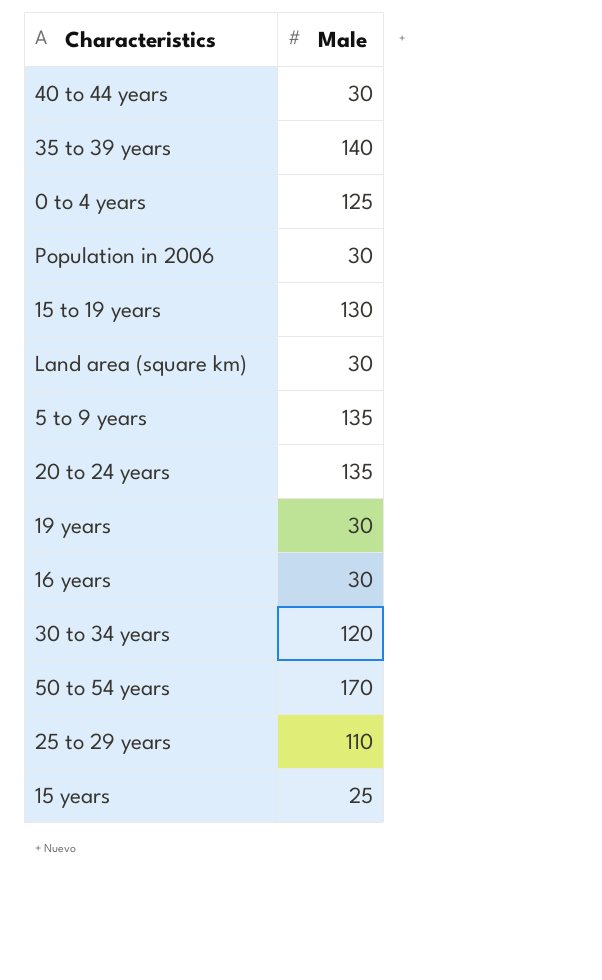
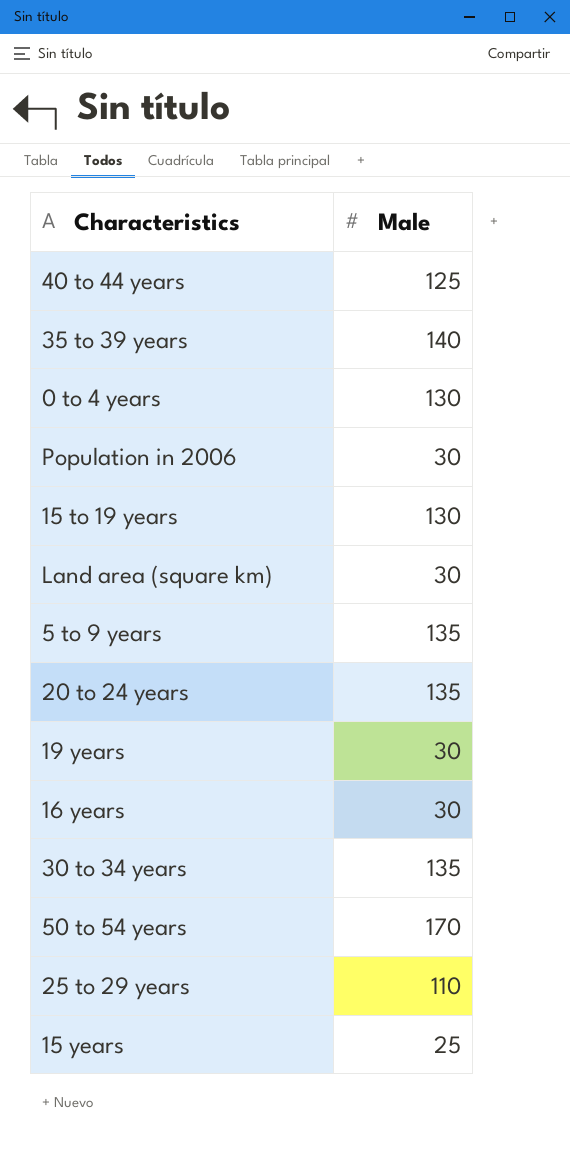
40 to 44 years | Male: 30 -> 125
0 to 4 years | Male: 125 -> 130
30 to 34 years | Male: 120 -> 135

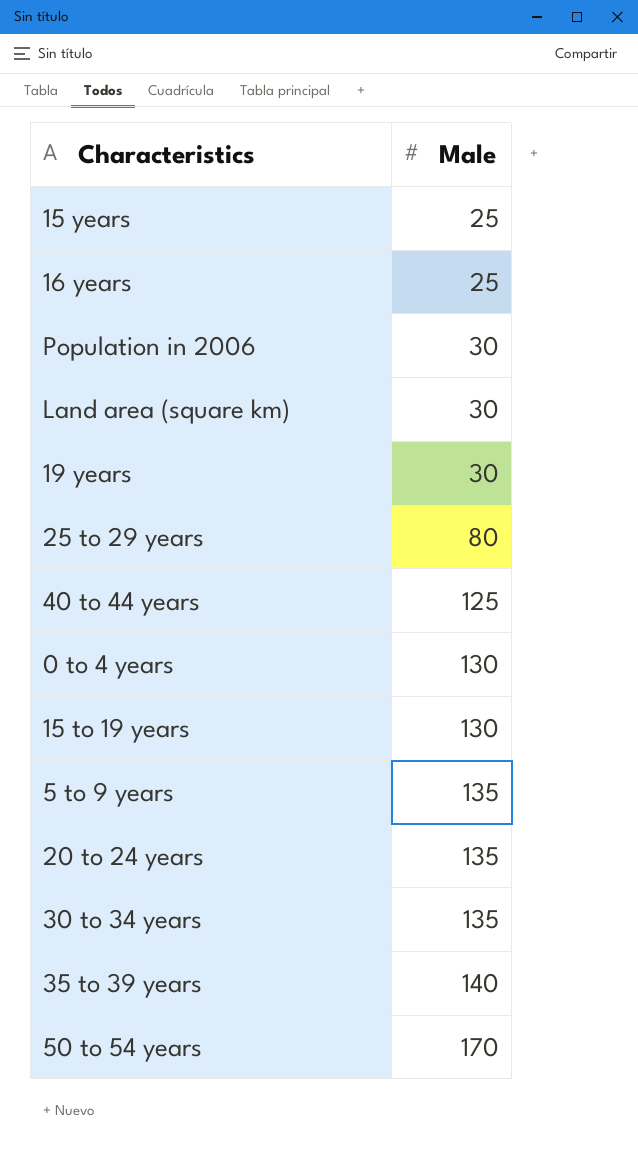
row order: none -> Male ascending
16 years | Male: 30 -> 25
25 to 29 years | Male: 110 -> 80

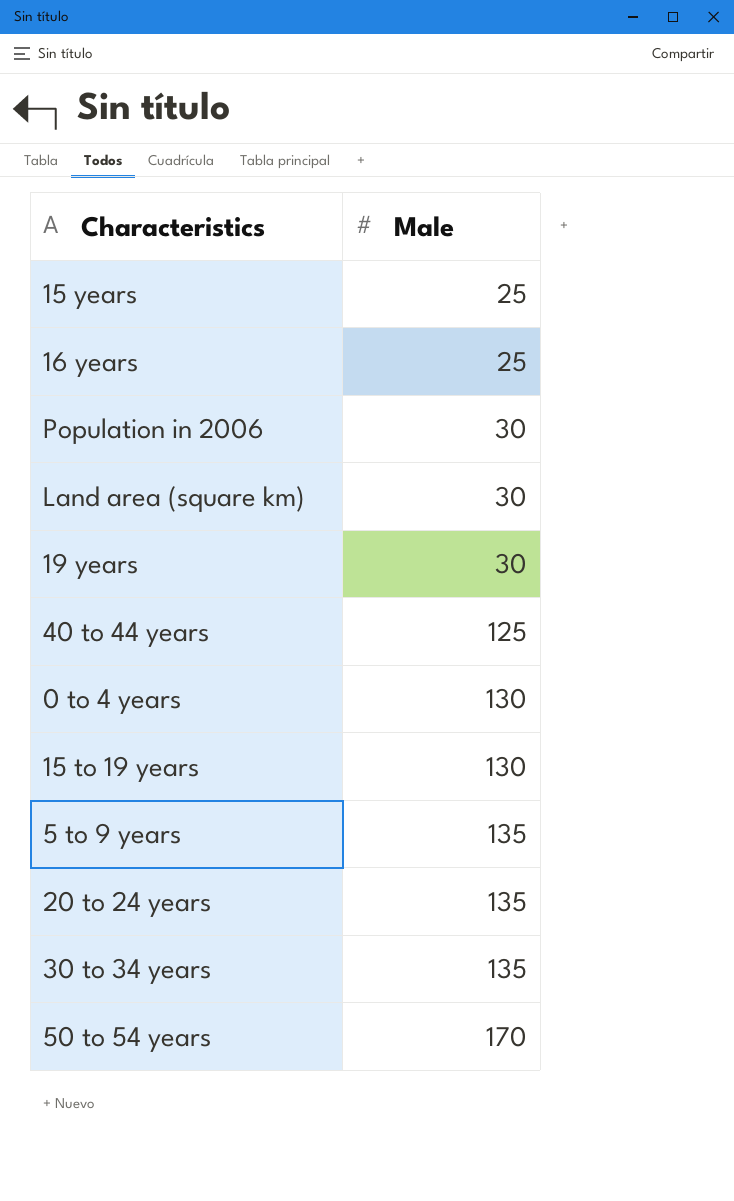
row 25 to 29 years: 80 -> none
row 35 to 39 years: 140 -> none

